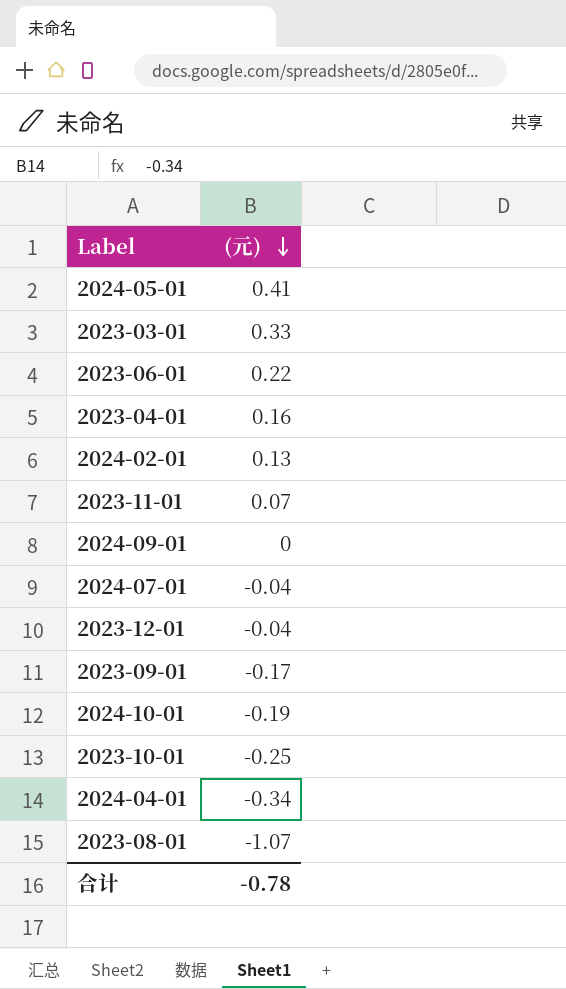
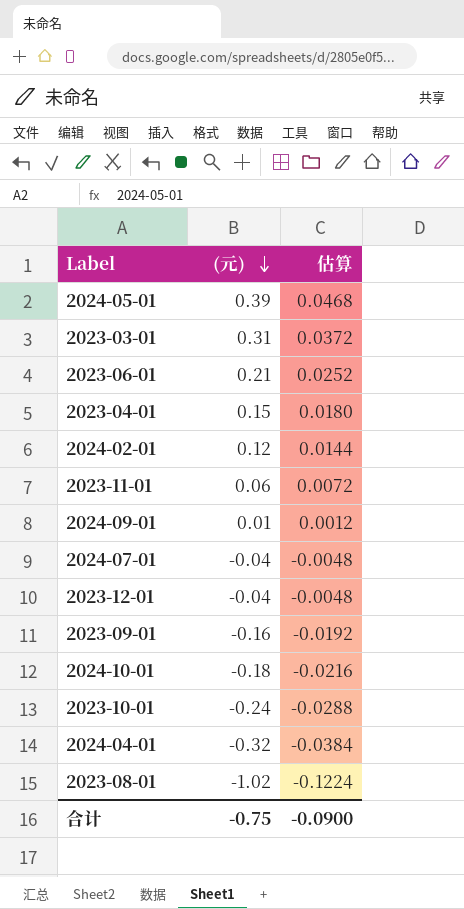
column 估算 | formula: none -> [(元)] * 0.12
2024-05-01 | (元): 0.41 -> 0.39
2023-03-01 | (元): 0.33 -> 0.31
2023-06-01 | (元): 0.22 -> 0.21
2023-04-01 | (元): 0.16 -> 0.15
2024-02-01 | (元): 0.13 -> 0.12
2023-11-01 | (元): 0.07 -> 0.06
2024-09-01 | (元): 0 -> 0.01
2023-09-01 | (元): -0.17 -> -0.16
2024-10-01 | (元): -0.19 -> -0.18
2023-10-01 | (元): -0.25 -> -0.24
2024-04-01 | (元): -0.34 -> -0.32
2023-08-01 | (元): -1.07 -> -1.02
合计 | (元): -0.78 -> -0.75

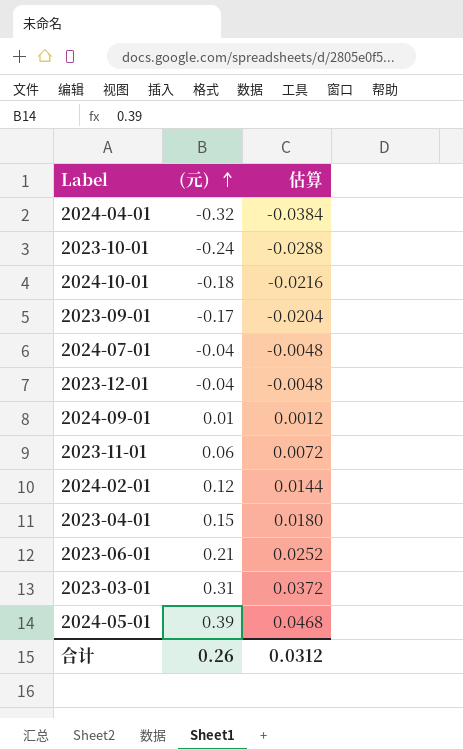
row order: (元) descending -> (元) ascending
row 2023-08-01: -1.02 | -0.1224 -> none
2023-09-01 | (元): -0.16 -> -0.17
2023-09-01 | 估算: -0.0192 -> -0.0204
合计 | (元): -0.75 -> 0.26
合计 | 估算: -0.0900 -> 0.0312

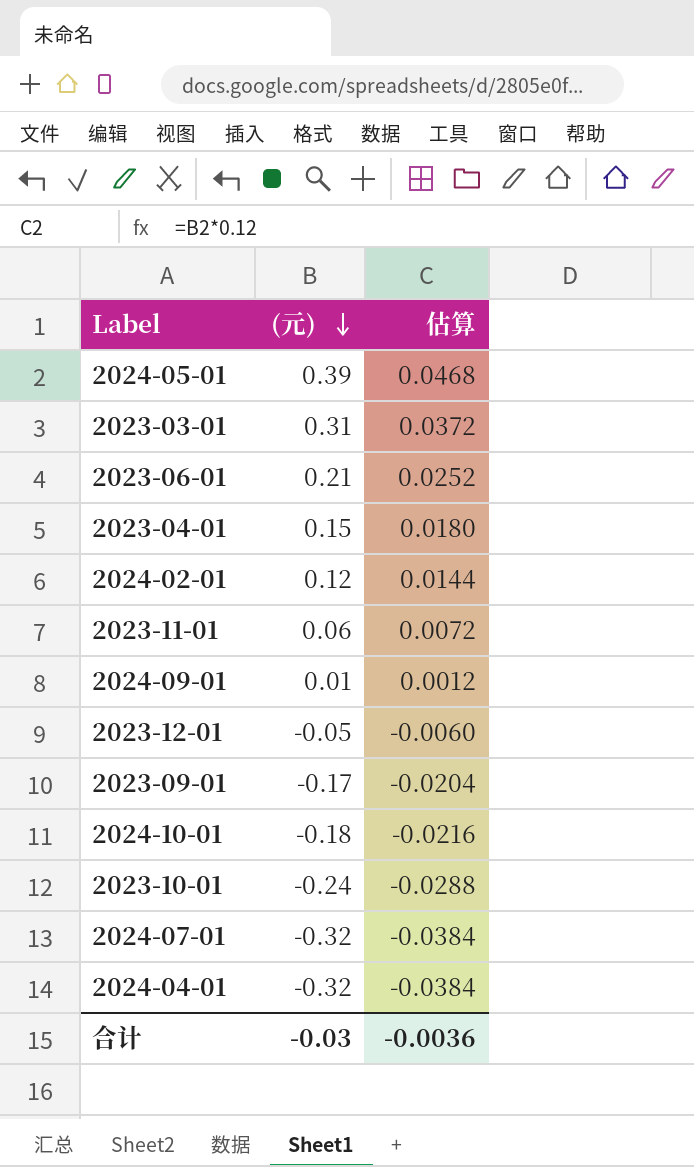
row order: (元) ascending -> (元) descending
2023-12-01 | (元): -0.04 -> -0.05
2023-12-01 | 估算: -0.0048 -> -0.0060
2024-07-01 | (元): -0.04 -> -0.32
2024-07-01 | 估算: -0.0048 -> -0.0384
合计 | (元): 0.26 -> -0.03
合计 | 估算: 0.0312 -> -0.0036

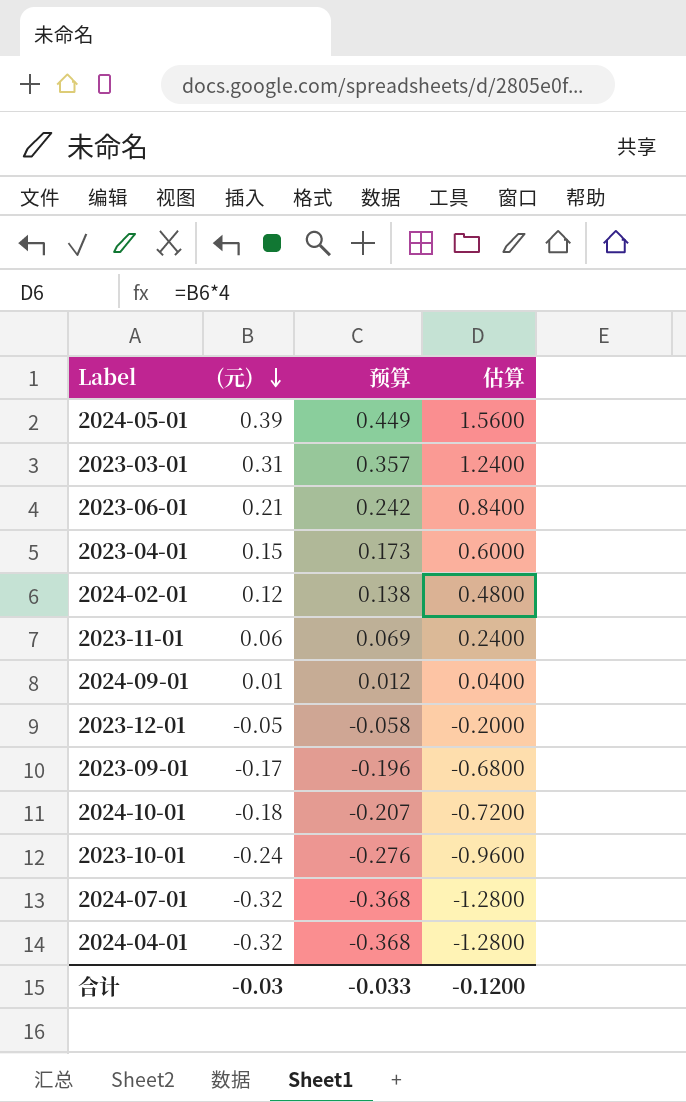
column 预算 | formula: none -> [(元)] * 1.15
column 估算 | formula: [(元)] * 0.12 -> [(元)] * 4
合计 | 估算: -0.0036 -> -0.1200

